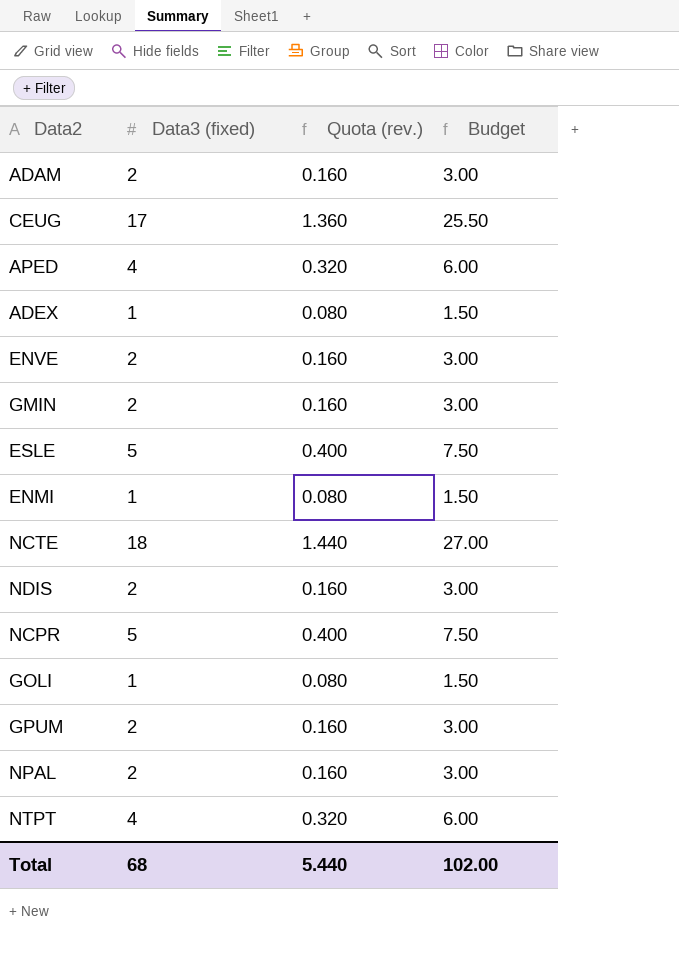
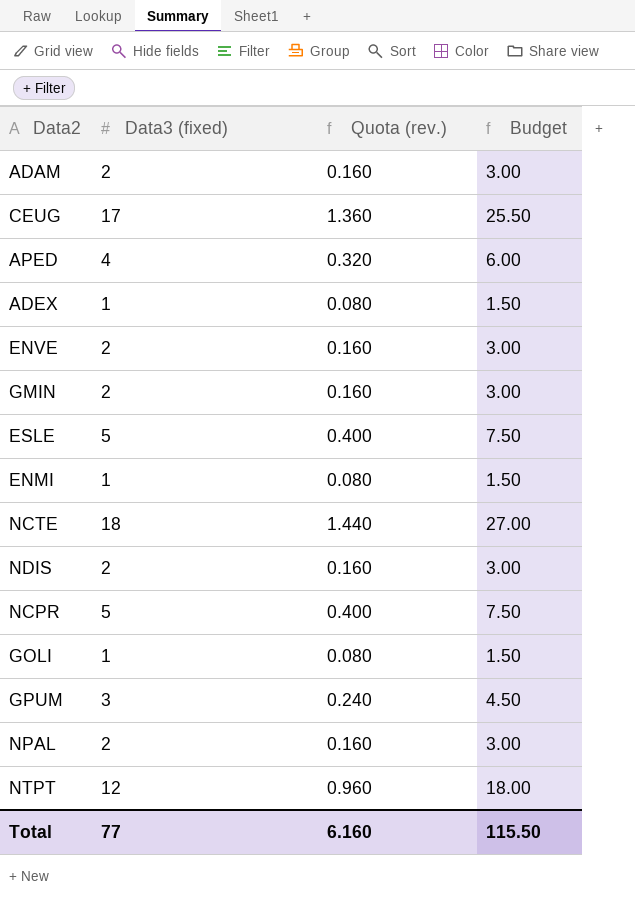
GPUM | Data3 (fixed): 2 -> 3
GPUM | Quota (rev.): 0.160 -> 0.240
GPUM | Budget: 3.00 -> 4.50
NTPT | Data3 (fixed): 4 -> 12
NTPT | Quota (rev.): 0.320 -> 0.960
NTPT | Budget: 6.00 -> 18.00
Total | Data3 (fixed): 68 -> 77
Total | Quota (rev.): 5.440 -> 6.160
Total | Budget: 102.00 -> 115.50

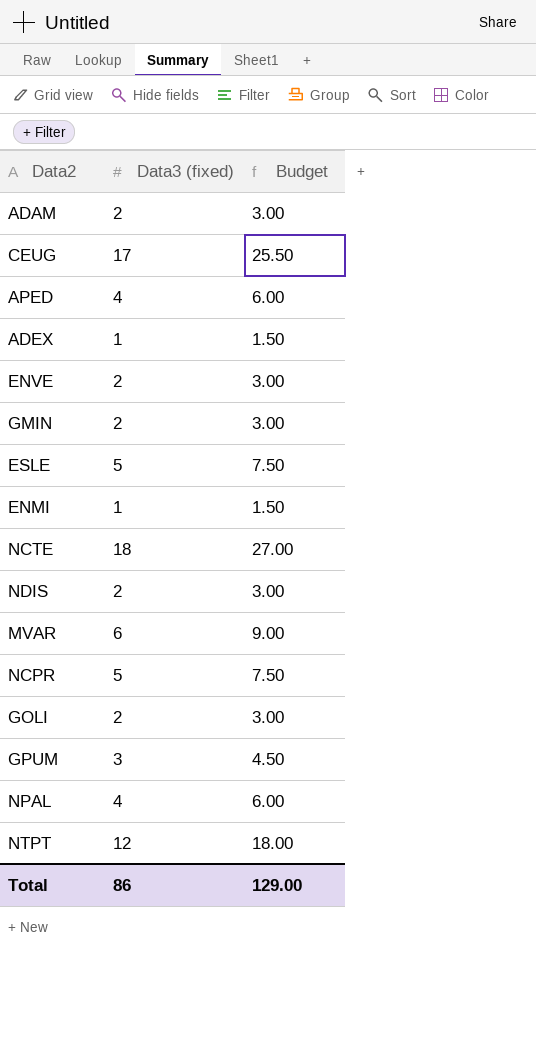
column Quota (rev.) | formula: [Data3 (fixed)] * 0.08 -> none
row MVAR: none -> 6 | 9.00
GOLI | Data3 (fixed): 1 -> 2
GOLI | Budget: 1.50 -> 3.00
NPAL | Data3 (fixed): 2 -> 4
NPAL | Budget: 3.00 -> 6.00
Total | Data3 (fixed): 77 -> 86
Total | Budget: 115.50 -> 129.00

